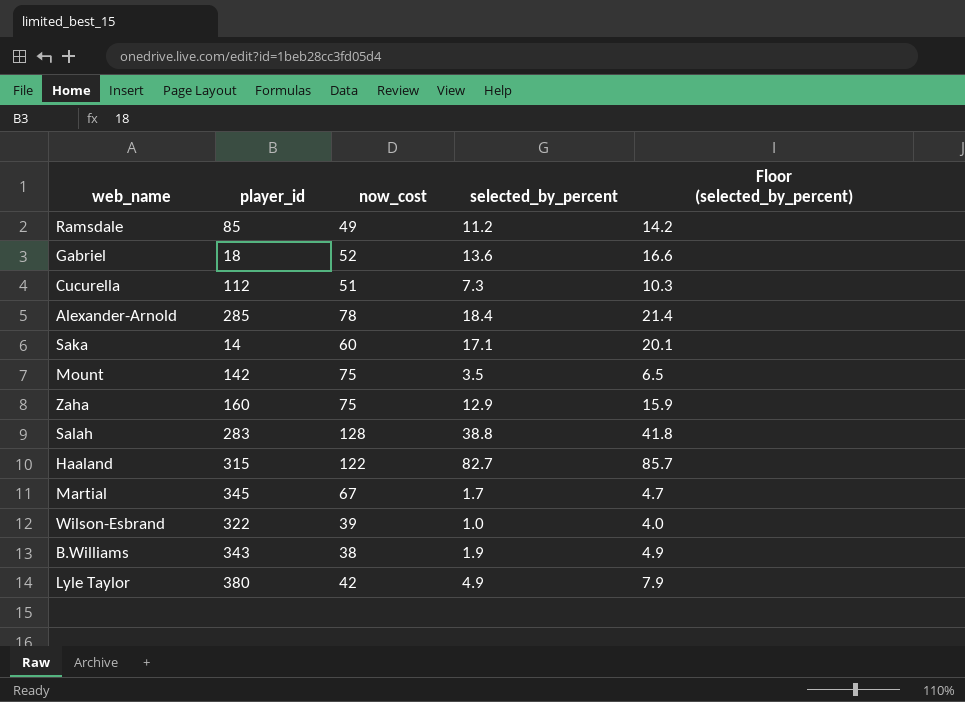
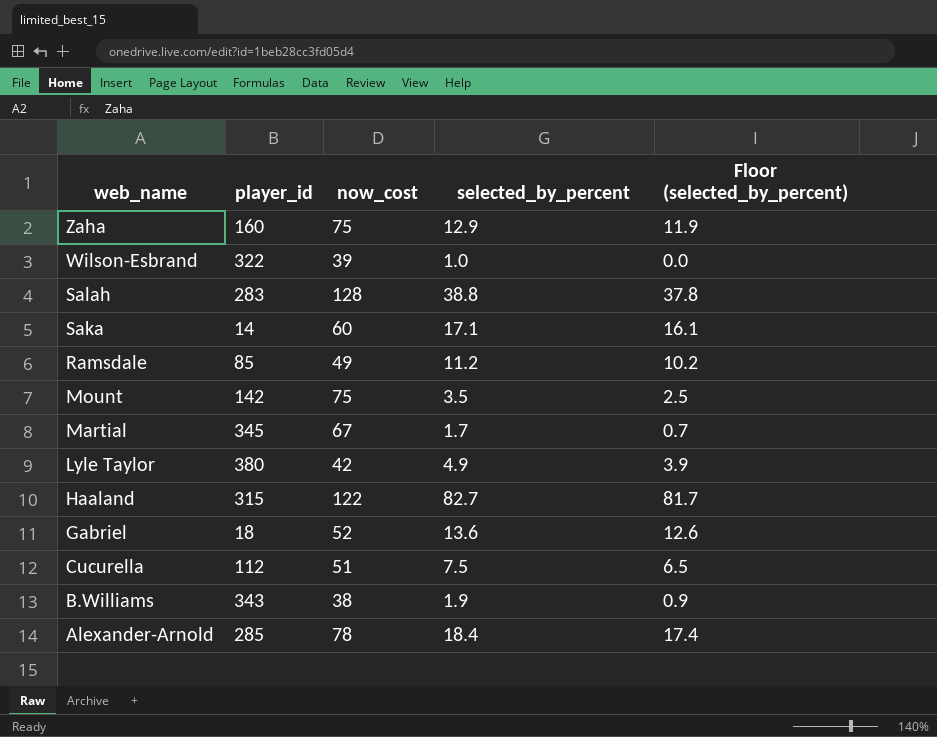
row order: none -> web_name descending
column Floor (selected_by_percent) | formula: [selected_by_percent] + 3 -> [selected_by_percent] - 1
Cucurella | selected_by_percent: 7.3 -> 7.5

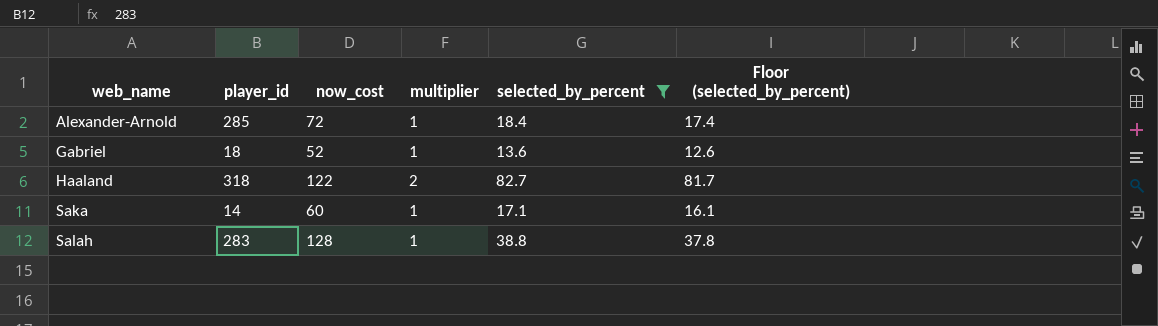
filter: none -> selected_by_percent >= 13.6
row order: web_name descending -> web_name ascending
column multiplier | position: none -> 4
Alexander-Arnold | now_cost: 78 -> 72
Haaland | player_id: 315 -> 318

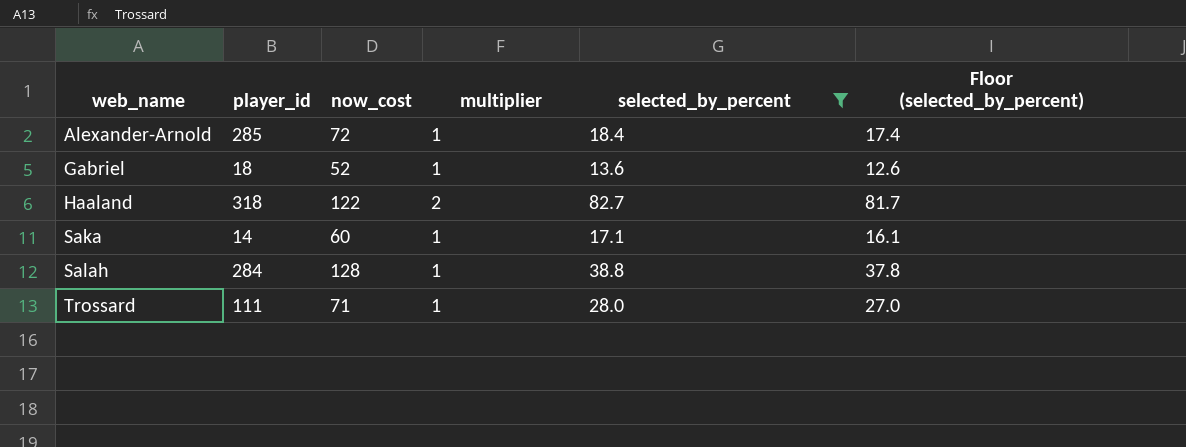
Salah | player_id: 283 -> 284
row Trossard: none -> 111 | 71 | 1 | 28.0 | 27.0

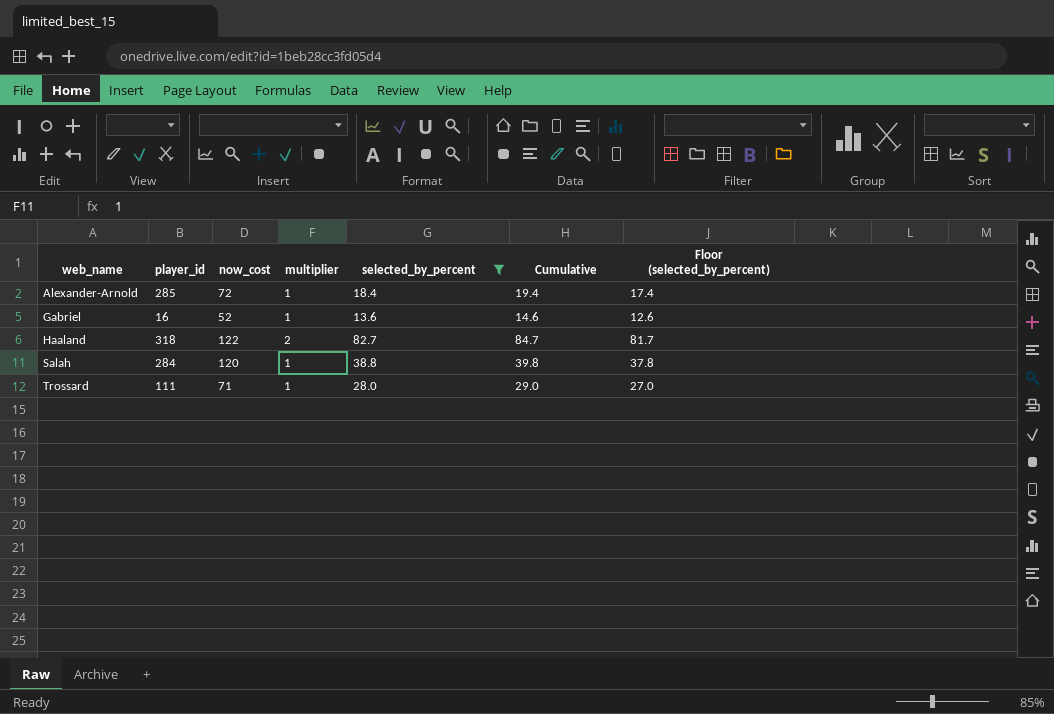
column Cumulative | formula: none -> [multiplier] + [selected_by_percent]
row Saka: 14 | 60 | 1 | 17.1 | 16.1 -> none
Gabriel | player_id: 18 -> 16
Salah | now_cost: 128 -> 120

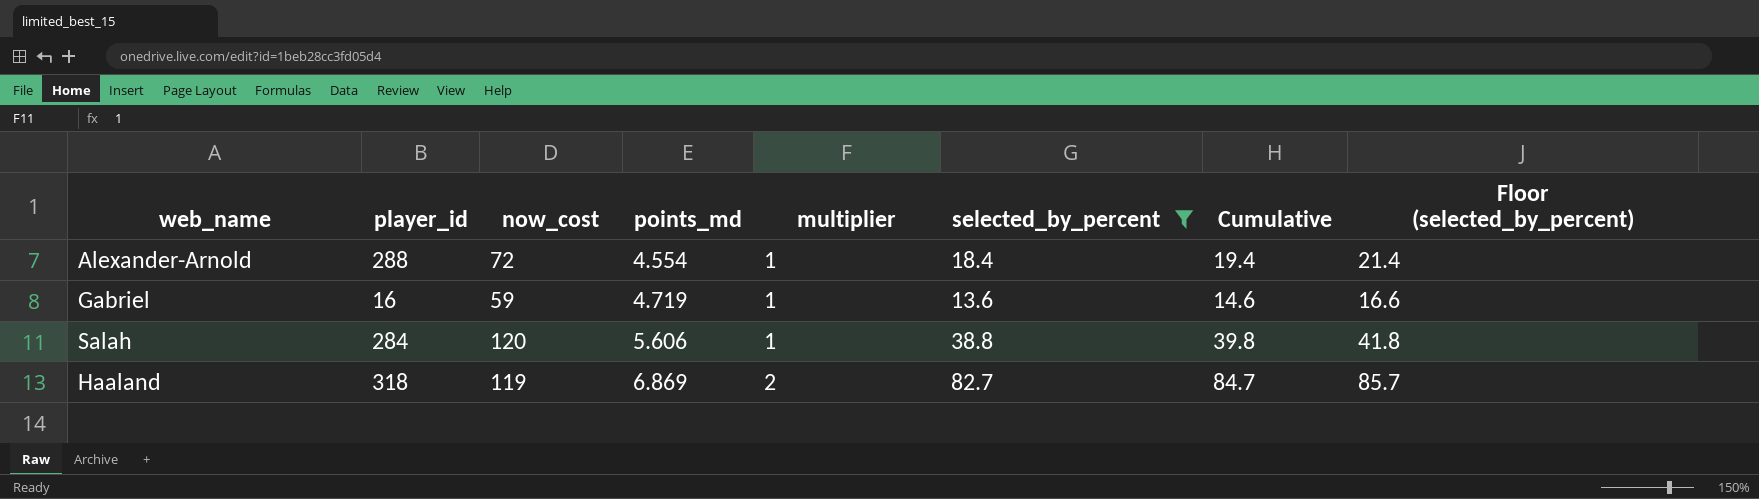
row order: web_name ascending -> points_md ascending
column points_md | position: none -> 4
column Floor (selected_by_percent) | formula: [selected_by_percent] - 1 -> [selected_by_percent] + 3
row Trossard: 111 | 71 | 1 | 28.0 | 29.0 | 27.0 -> none
Alexander-Arnold | player_id: 285 -> 288
Gabriel | now_cost: 52 -> 59
Haaland | now_cost: 122 -> 119

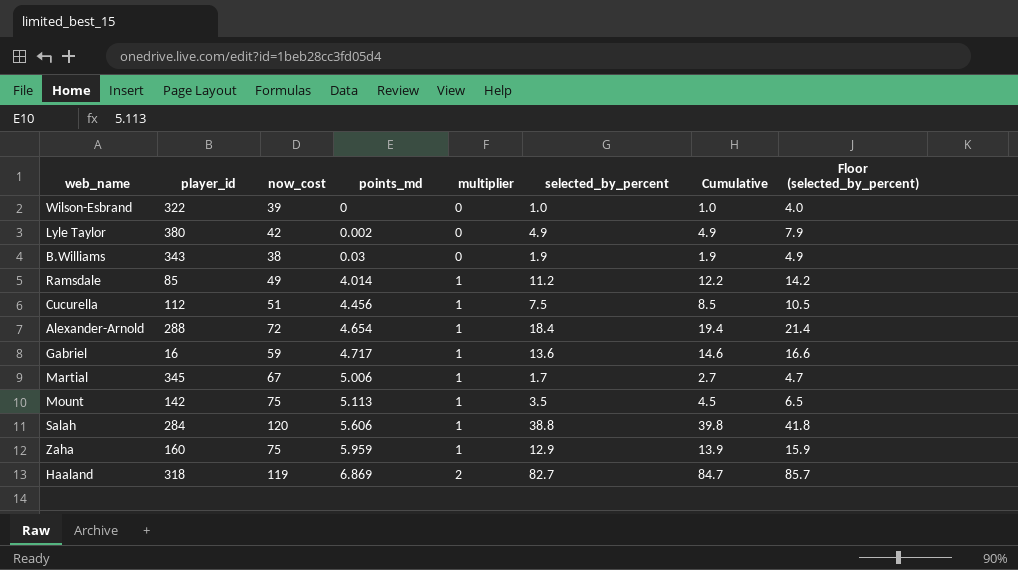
filter: selected_by_percent >= 13.6 -> none
Alexander-Arnold | points_md: 4.554 -> 4.654
Gabriel | points_md: 4.719 -> 4.717

